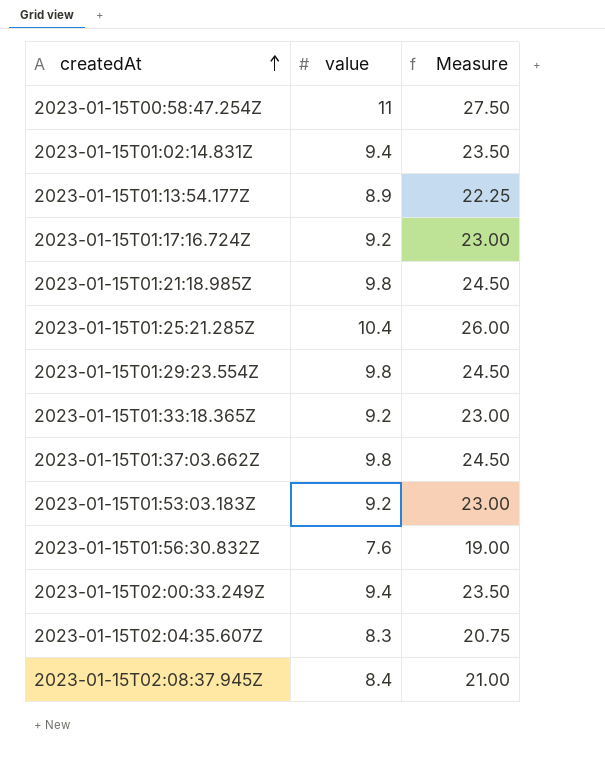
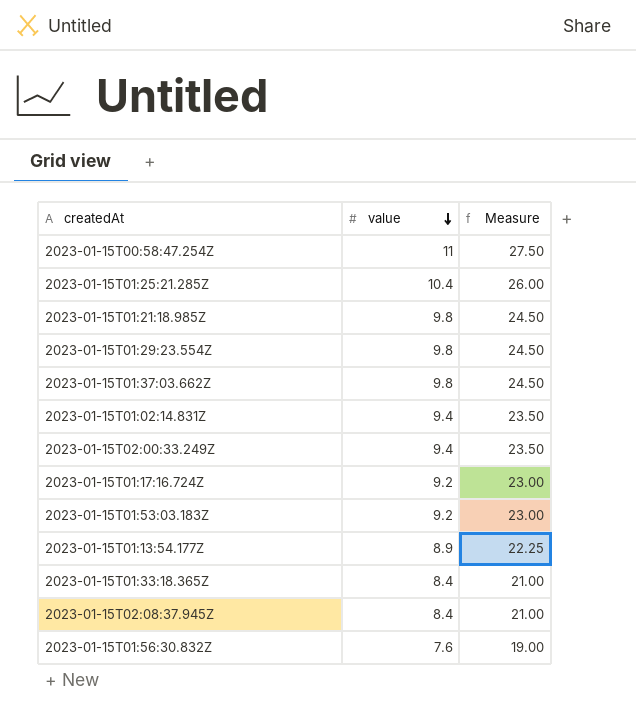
row order: createdAt ascending -> value descending
row 2023-01-15T02:04:35.607Z: 8.3 | 20.75 -> none
2023-01-15T01:33:18.365Z | value: 9.2 -> 8.4
2023-01-15T01:33:18.365Z | Measure: 23.00 -> 21.00

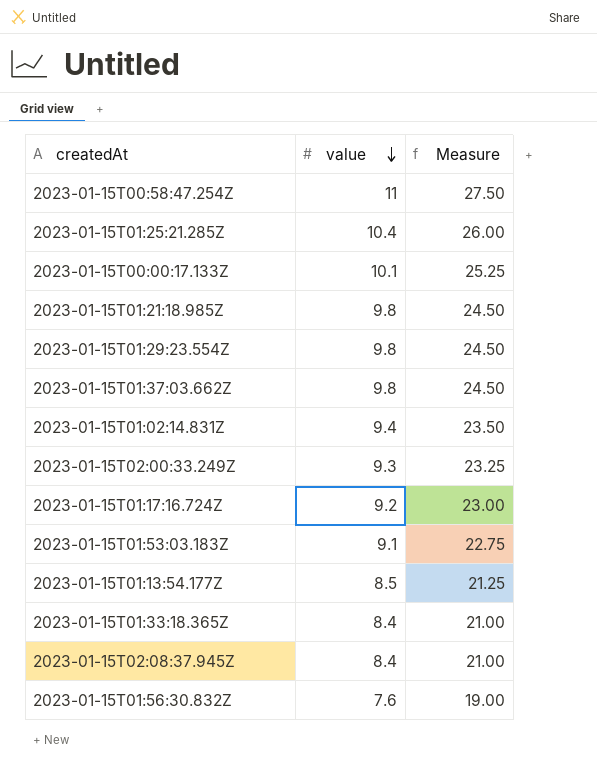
row 2023-01-15T00:00:17.133Z: none -> 10.1 | 25.25
2023-01-15T02:00:33.249Z | value: 9.4 -> 9.3
2023-01-15T02:00:33.249Z | Measure: 23.50 -> 23.25
2023-01-15T01:53:03.183Z | value: 9.2 -> 9.1
2023-01-15T01:53:03.183Z | Measure: 23.00 -> 22.75
2023-01-15T01:13:54.177Z | value: 8.9 -> 8.5
2023-01-15T01:13:54.177Z | Measure: 22.25 -> 21.25

